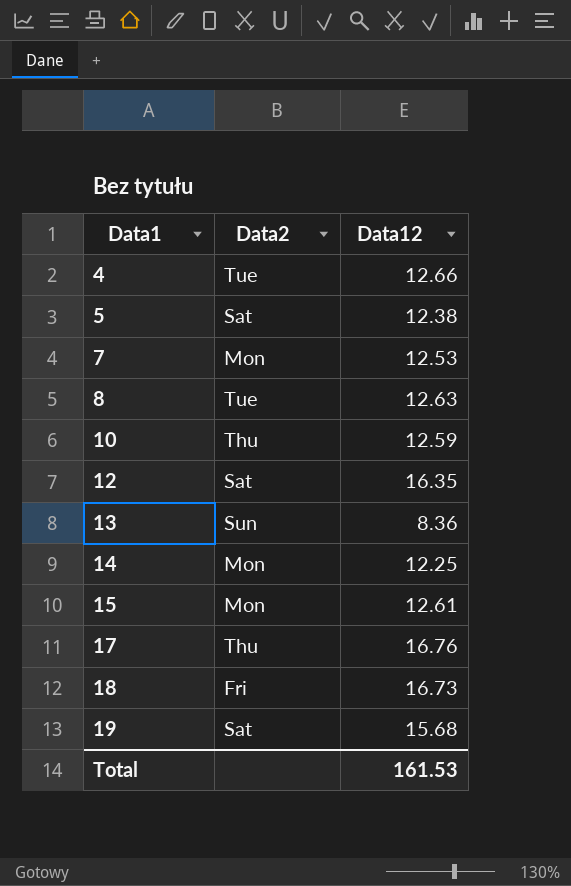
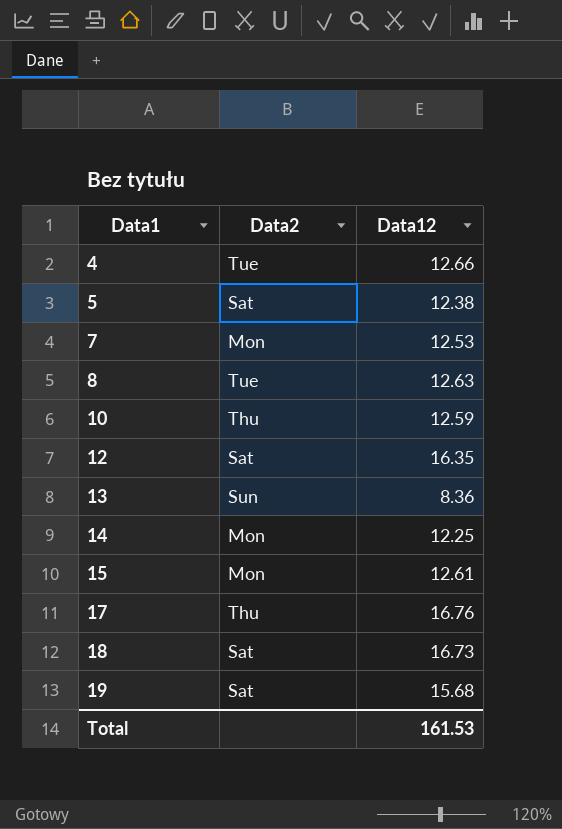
18 | Data2: Fri -> Sat

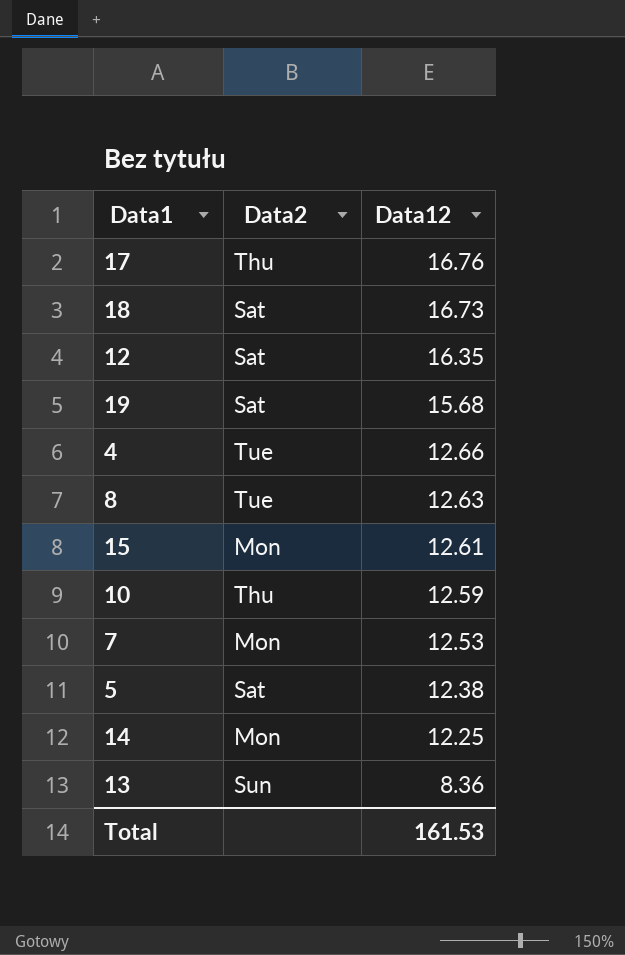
row order: Data1 ascending -> Data12 descending

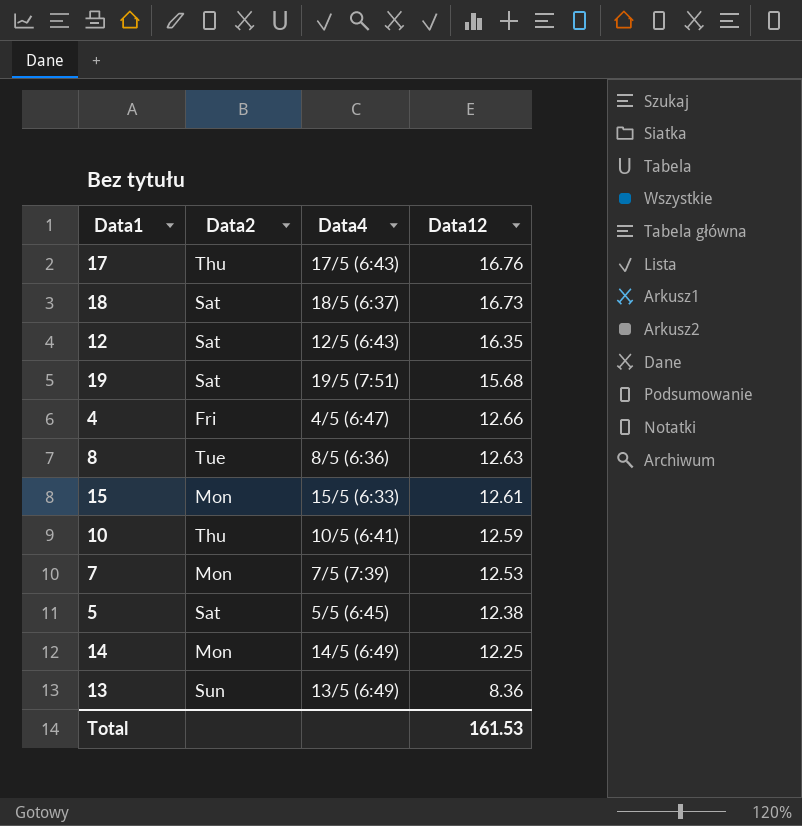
column Data4 | position: none -> 3
4 | Data2: Tue -> Fri

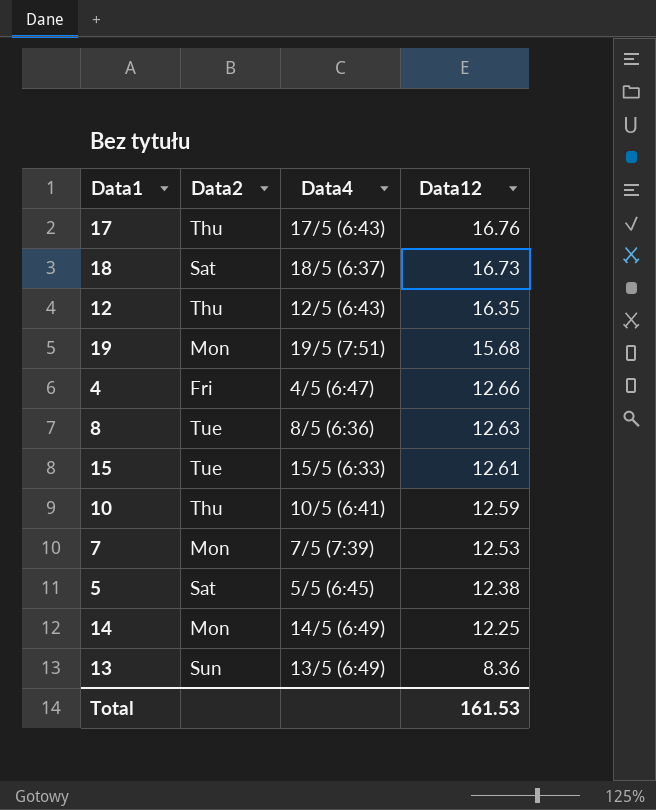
12 | Data2: Sat -> Thu
19 | Data2: Sat -> Mon
15 | Data2: Mon -> Tue

